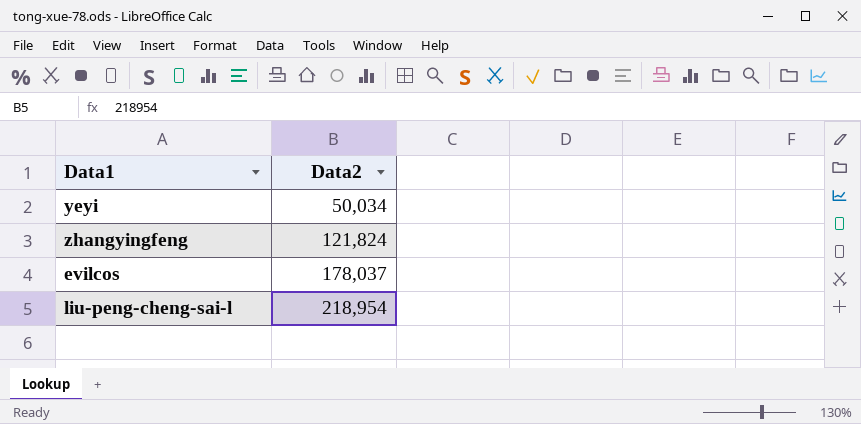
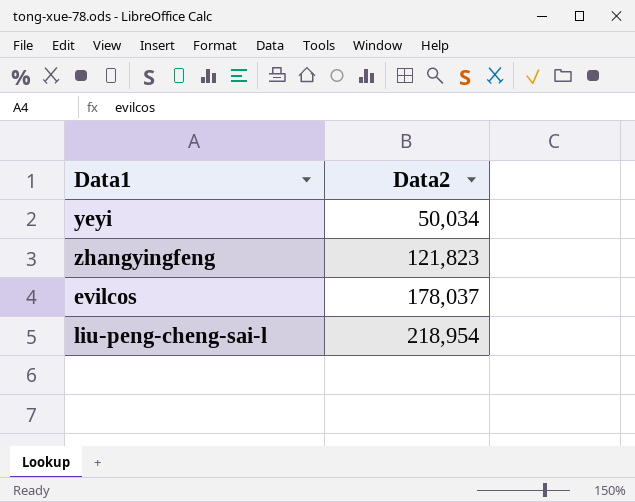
zhangyingfeng | Data2: 121,824 -> 121,823

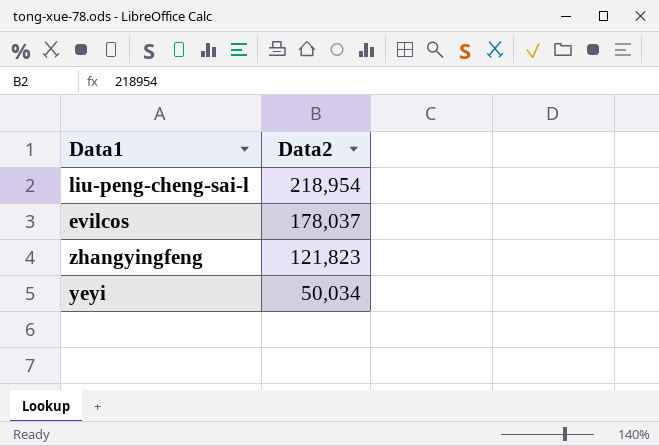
row order: Data2 ascending -> Data2 descending

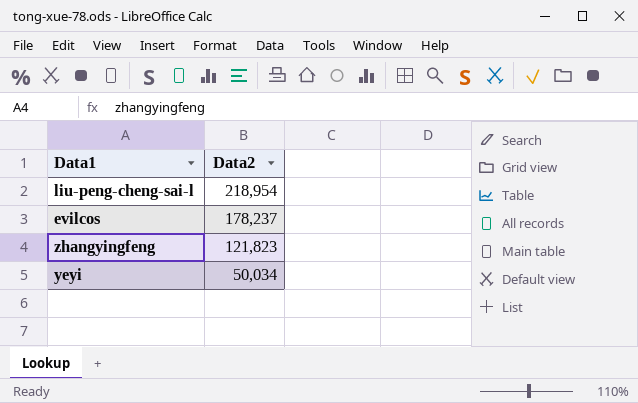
evilcos | Data2: 178,037 -> 178,237

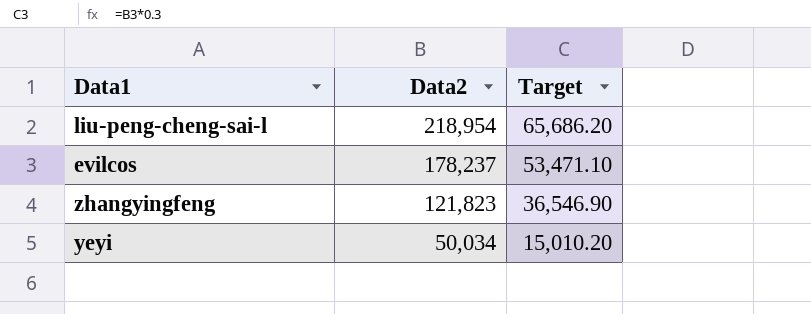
column Target | formula: none -> [Data2] * 0.3

